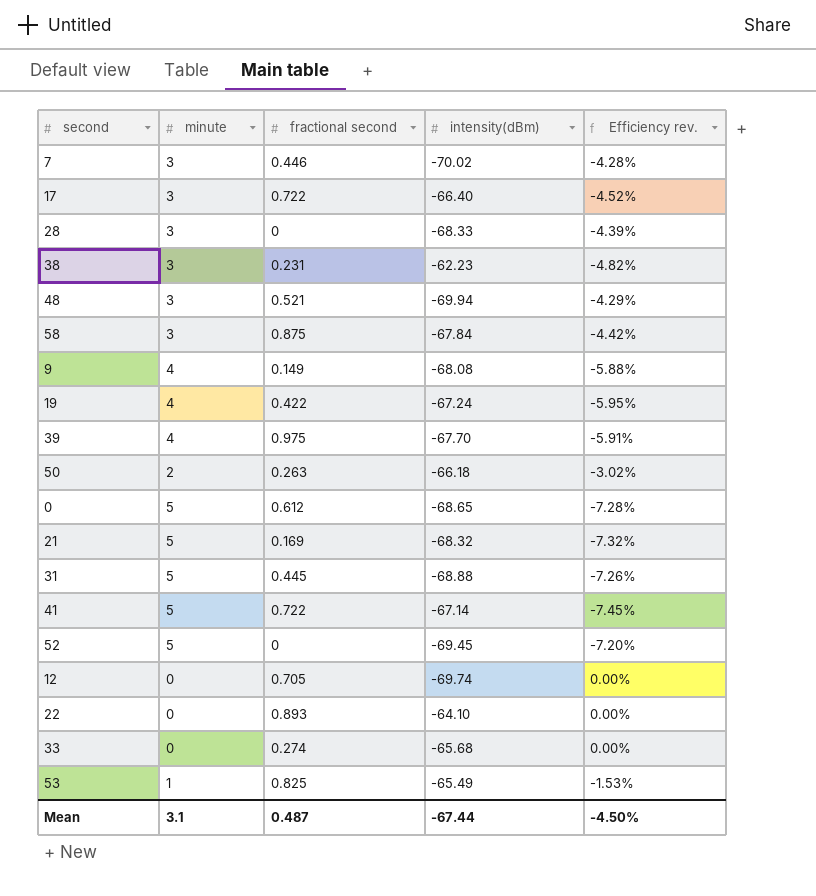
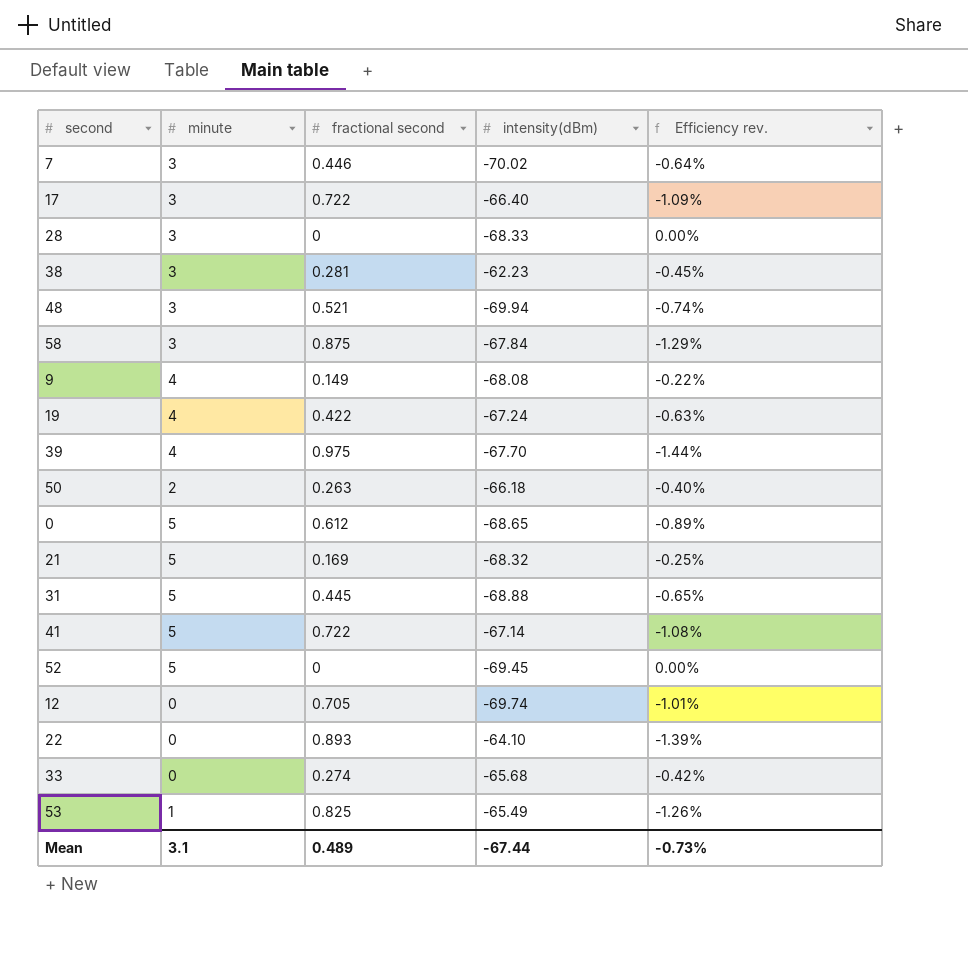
column Efficiency rev. | formula: [minute] / [intensity(dBm)] -> [fractional second] / [intensity(dBm)]
38 | fractional second: 0.231 -> 0.281
Mean | fractional second: 0.487 -> 0.489
Mean | Efficiency rev.: -4.50% -> -0.73%

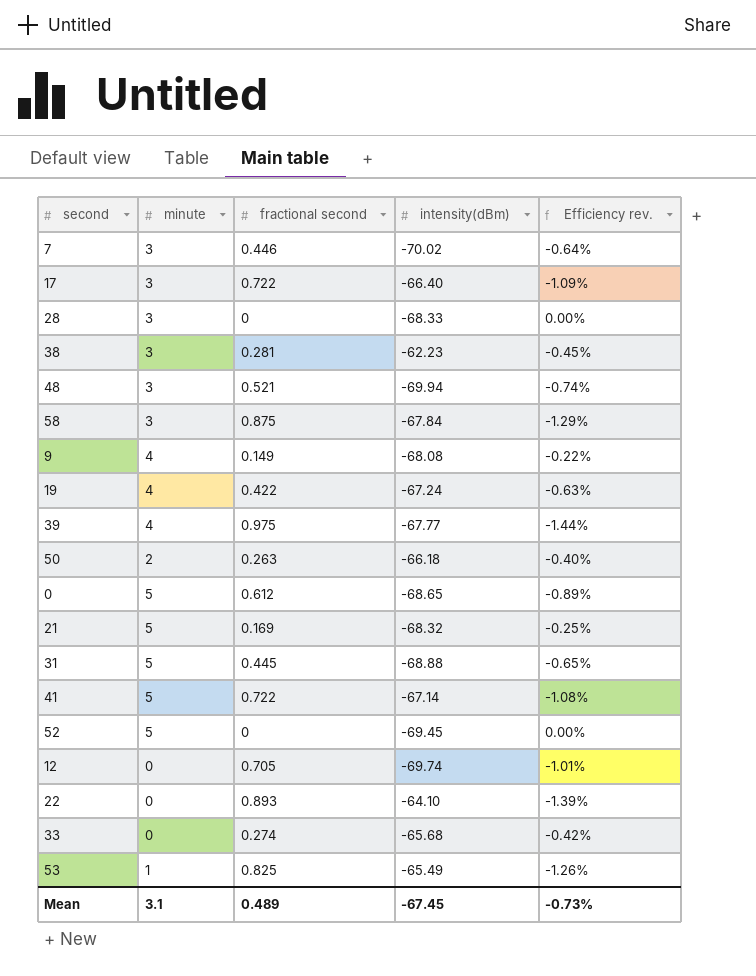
39 | intensity(dBm): -67.70 -> -67.77
Mean | intensity(dBm): -67.44 -> -67.45

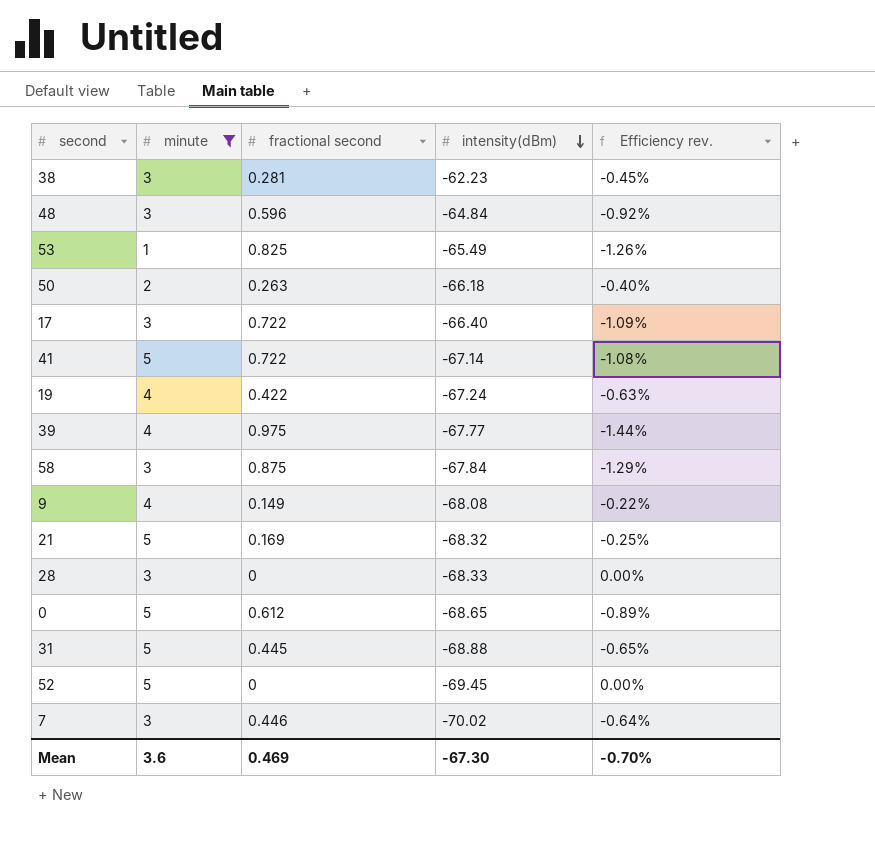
filter: none -> minute != 0
row order: none -> intensity(dBm) descending
48 | fractional second: 0.521 -> 0.596
48 | intensity(dBm): -69.94 -> -64.84
48 | Efficiency rev.: -0.74% -> -0.92%
Mean | minute: 3.1 -> 3.6
Mean | fractional second: 0.489 -> 0.469
Mean | intensity(dBm): -67.45 -> -67.30
Mean | Efficiency rev.: -0.73% -> -0.70%

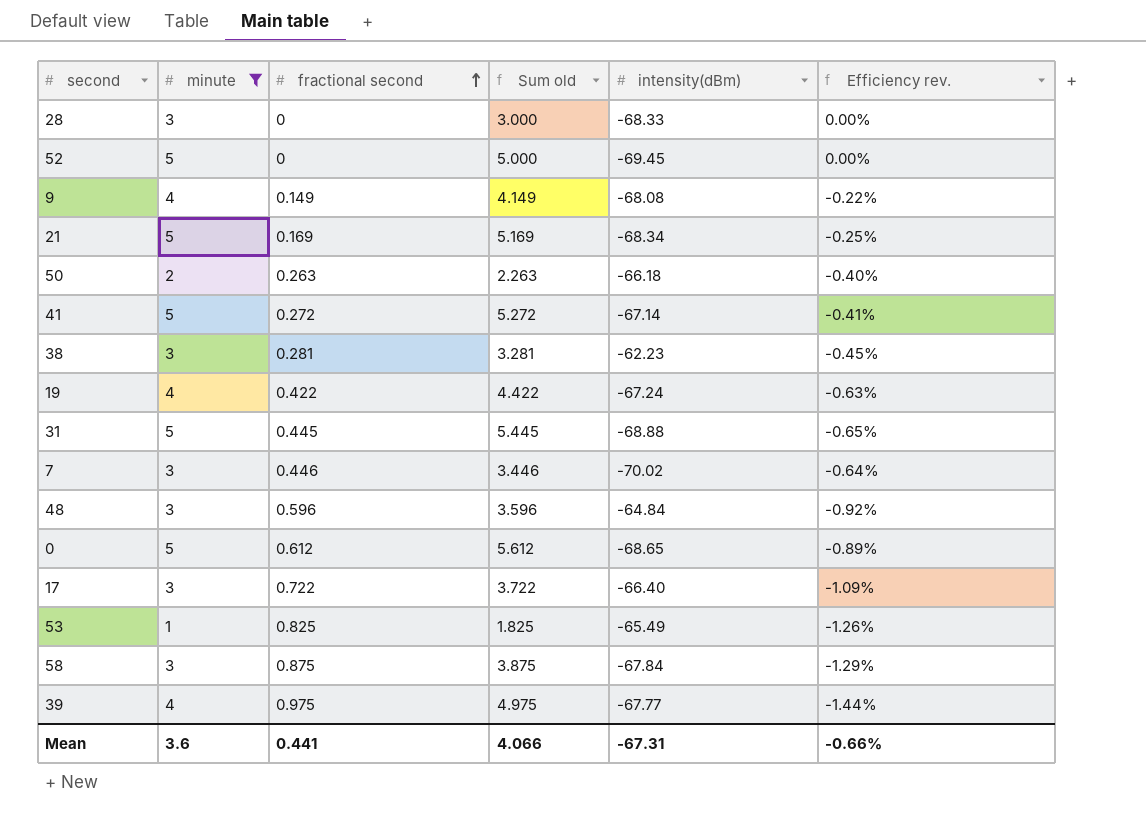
row order: intensity(dBm) descending -> fractional second ascending
column Sum old | formula: none -> [minute] + [fractional second]
21 | intensity(dBm): -68.32 -> -68.34
41 | fractional second: 0.722 -> 0.272
41 | Efficiency rev.: -1.08% -> -0.41%
Mean | fractional second: 0.469 -> 0.441
Mean | intensity(dBm): -67.30 -> -67.31
Mean | Efficiency rev.: -0.70% -> -0.66%

